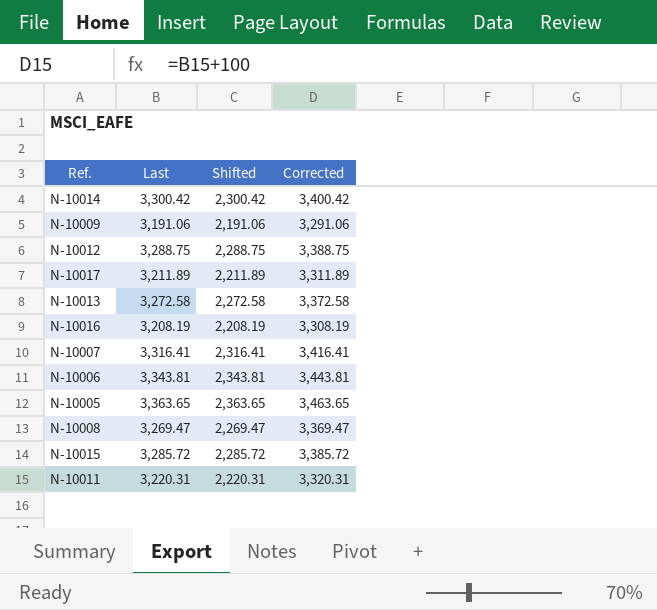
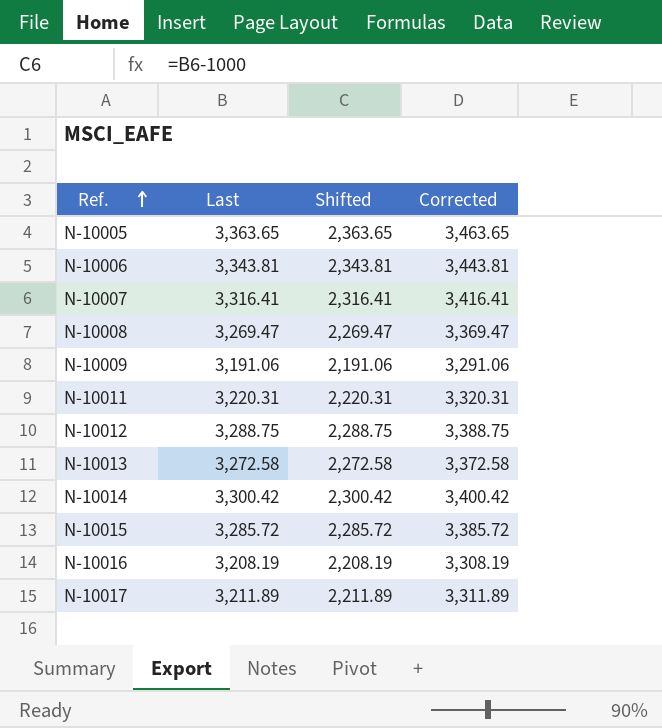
row order: none -> Ref. ascending

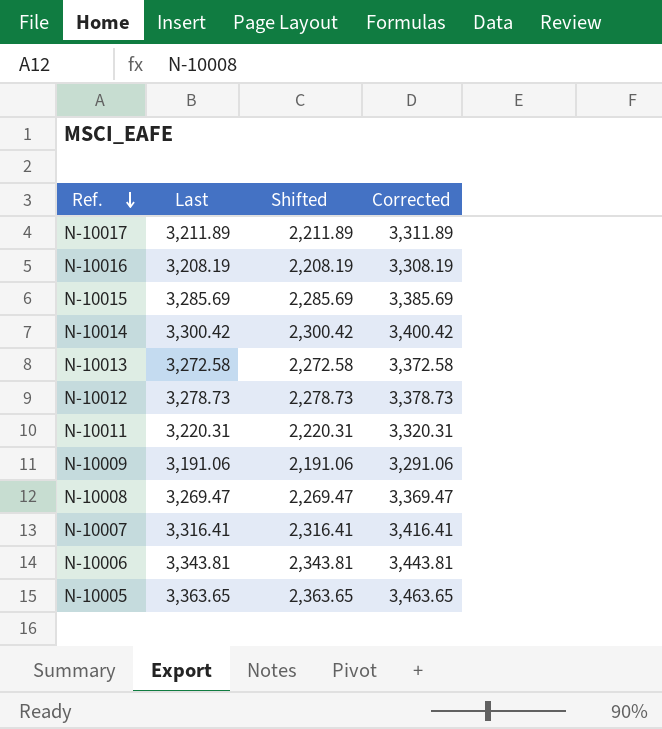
row order: Ref. ascending -> Ref. descending
N-10015 | Last: 3,285.72 -> 3,285.69
N-10015 | Shifted: 2,285.72 -> 2,285.69
N-10015 | Corrected: 3,385.72 -> 3,385.69
N-10012 | Last: 3,288.75 -> 3,278.73
N-10012 | Shifted: 2,288.75 -> 2,278.73
N-10012 | Corrected: 3,388.75 -> 3,378.73

